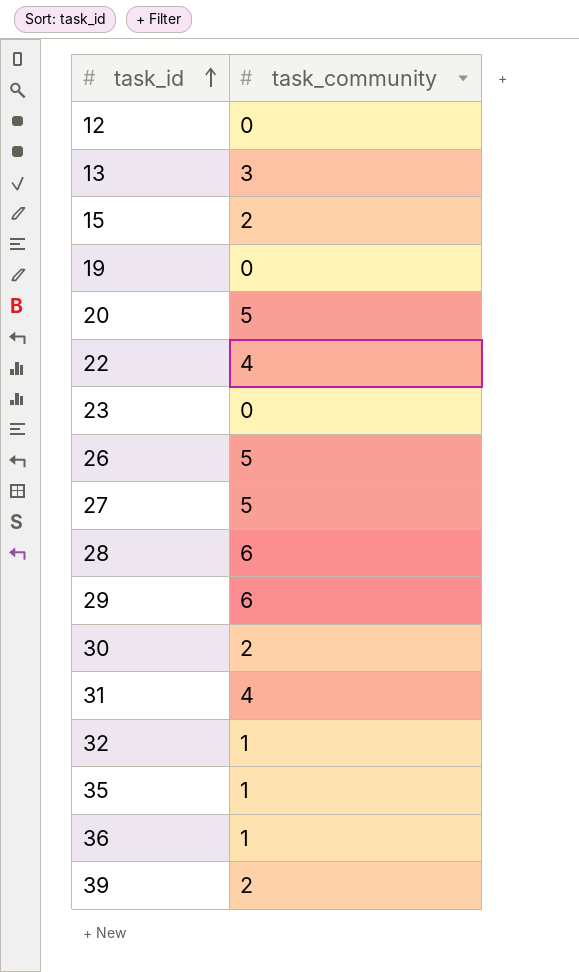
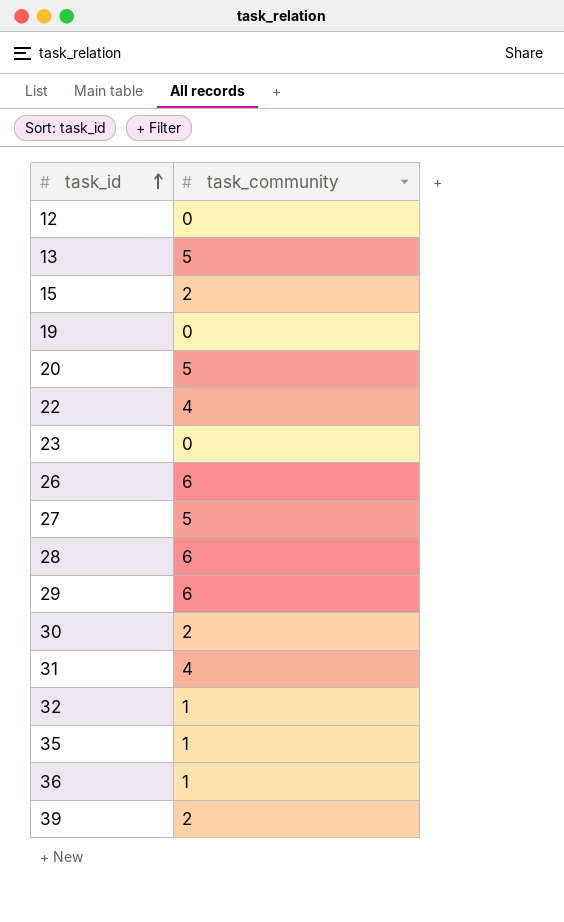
13 | task_community: 3 -> 5
26 | task_community: 5 -> 6

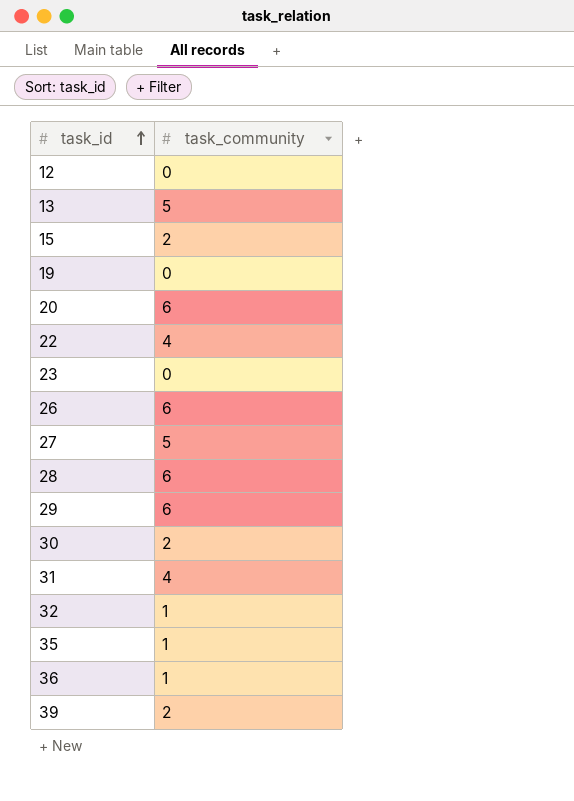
20 | task_community: 5 -> 6

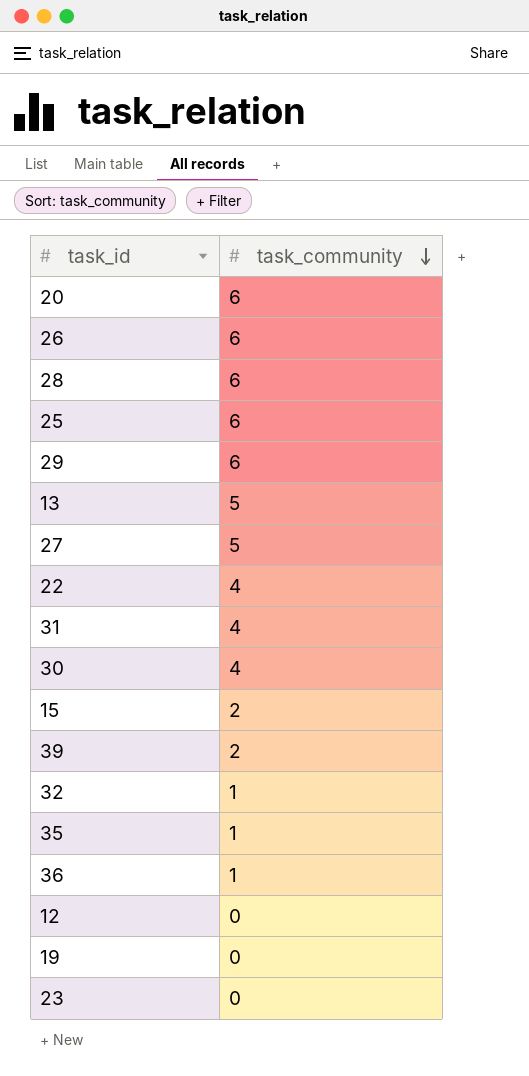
row order: task_id ascending -> task_community descending
row 25: none -> 6
30 | task_community: 2 -> 4

